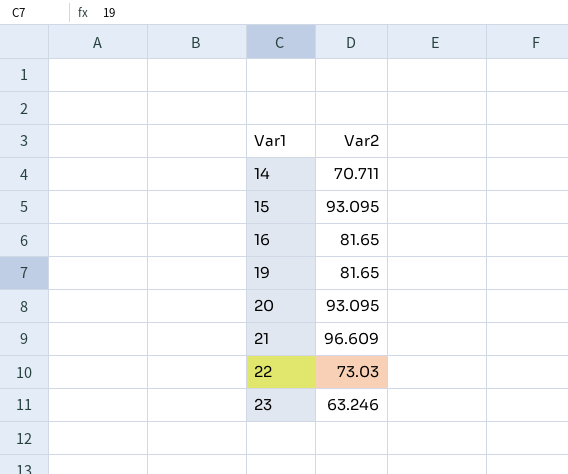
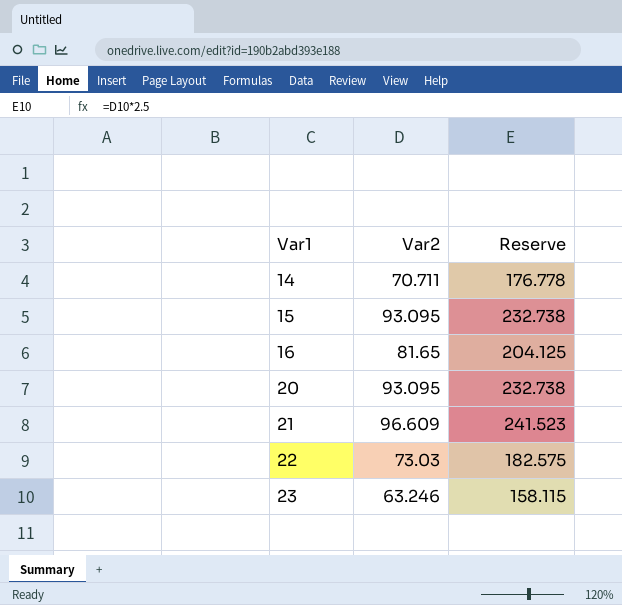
column Reserve | formula: none -> [Var2] * 2.5
row 19: 81.65 -> none

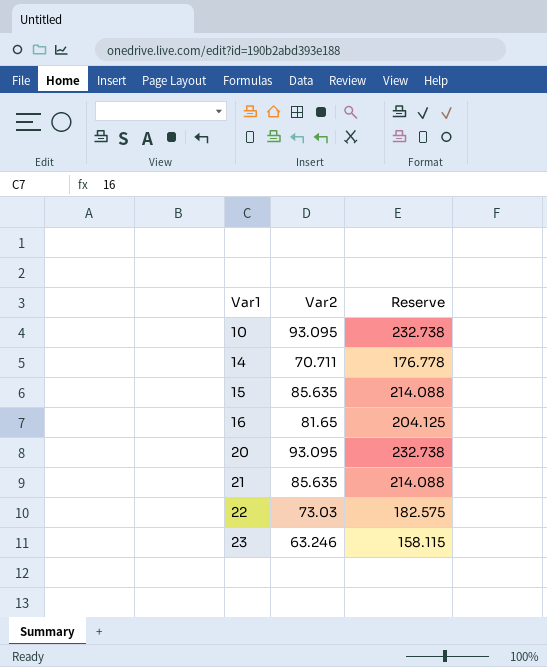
row 10: none -> 93.095 | 232.738
15 | Var2: 93.095 -> 85.635
15 | Reserve: 232.738 -> 214.088
21 | Var2: 96.609 -> 85.635
21 | Reserve: 241.523 -> 214.088

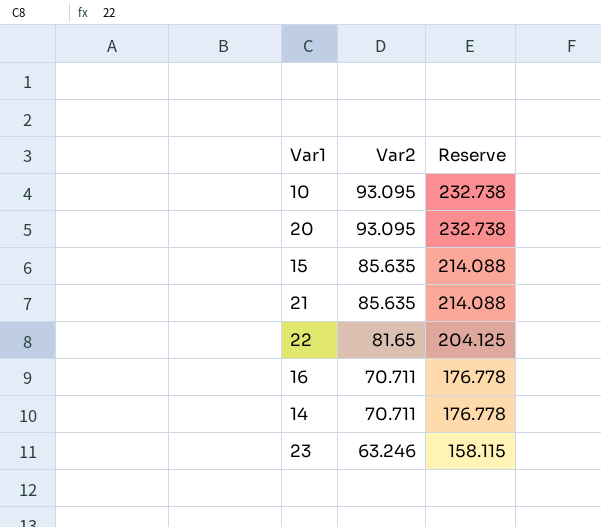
row order: Var1 ascending -> Var2 descending
22 | Var2: 73.03 -> 81.65
22 | Reserve: 182.575 -> 204.125
16 | Var2: 81.65 -> 70.711
16 | Reserve: 204.125 -> 176.778

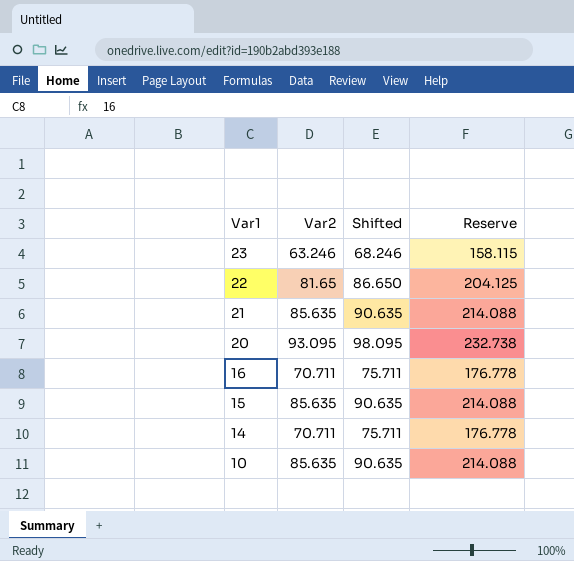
row order: Var2 descending -> Var1 descending
column Shifted | formula: none -> [Var2] + 5
10 | Var2: 93.095 -> 85.635
10 | Reserve: 232.738 -> 214.088

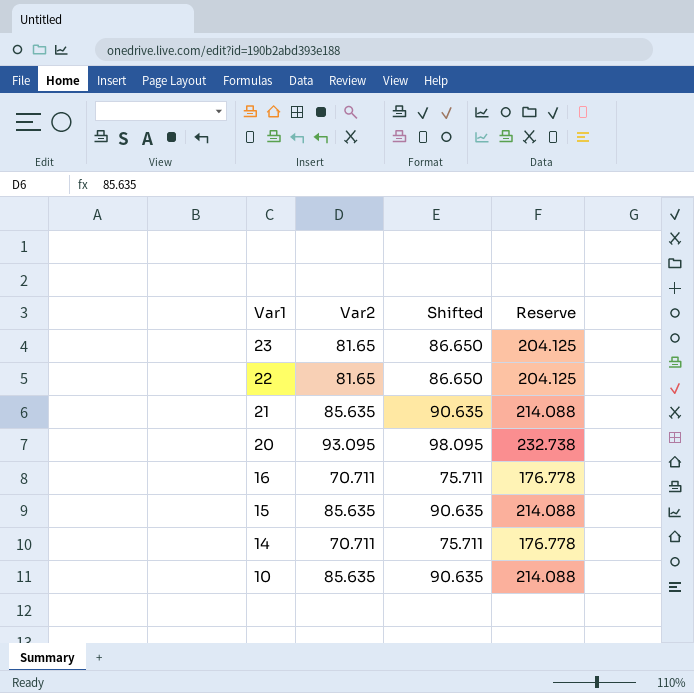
23 | Var2: 63.246 -> 81.65
23 | Shifted: 68.246 -> 86.650
23 | Reserve: 158.115 -> 204.125

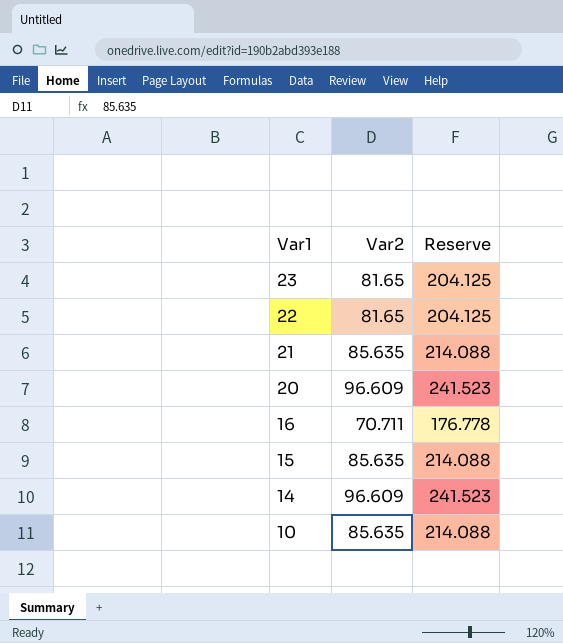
column Shifted | formula: [Var2] + 5 -> none
20 | Var2: 93.095 -> 96.609
20 | Reserve: 232.738 -> 241.523
14 | Var2: 70.711 -> 96.609
14 | Reserve: 176.778 -> 241.523

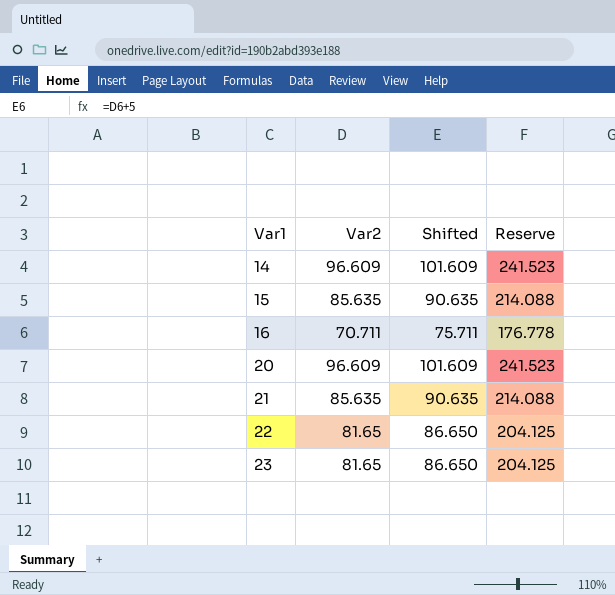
row order: Var1 descending -> Var1 ascending
column Shifted | formula: none -> [Var2] + 5
row 10: 85.635 | 214.088 -> none

